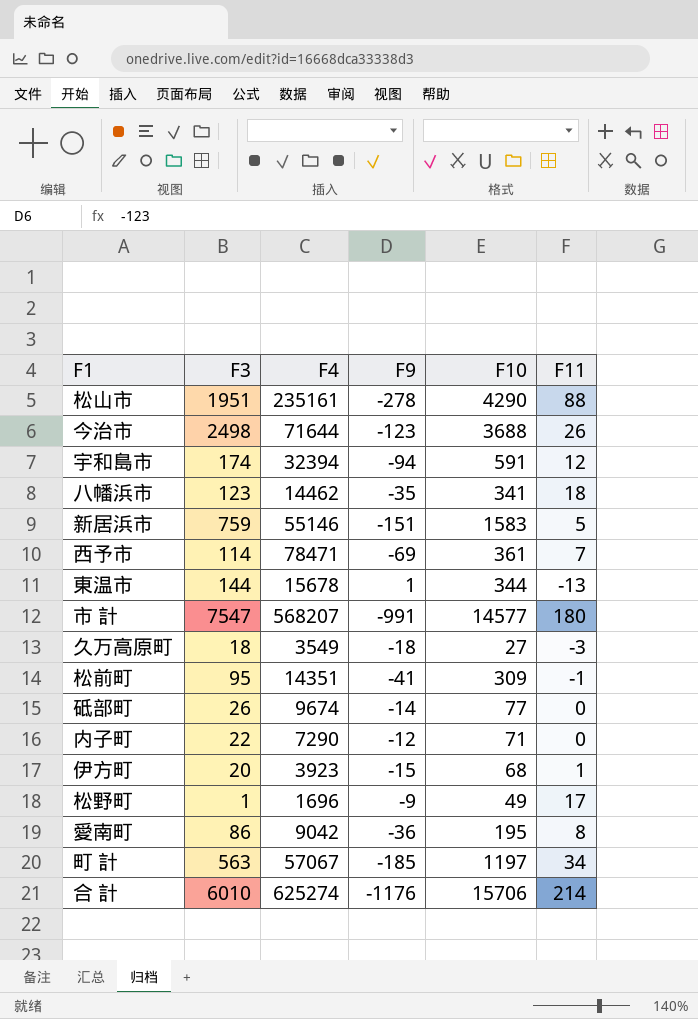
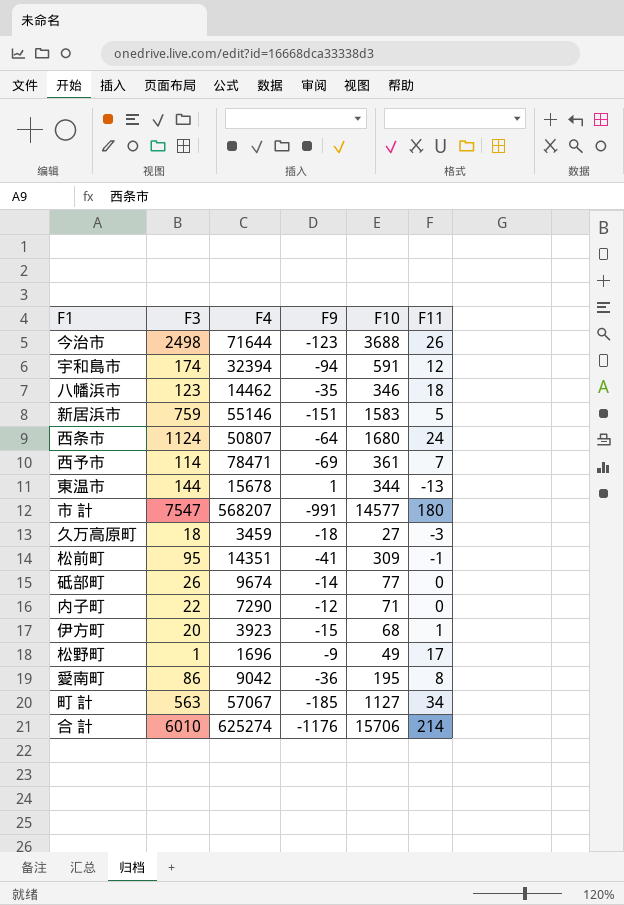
row 松山市: 1951 | 235161 | -278 | 4290 | 88 -> none
八幡浜市 | F10: 341 -> 346
row 西条市: none -> 1124 | 50807 | -64 | 1680 | 24
久万高原町 | F4: 3549 -> 3459
町 計 | F10: 1197 -> 1127

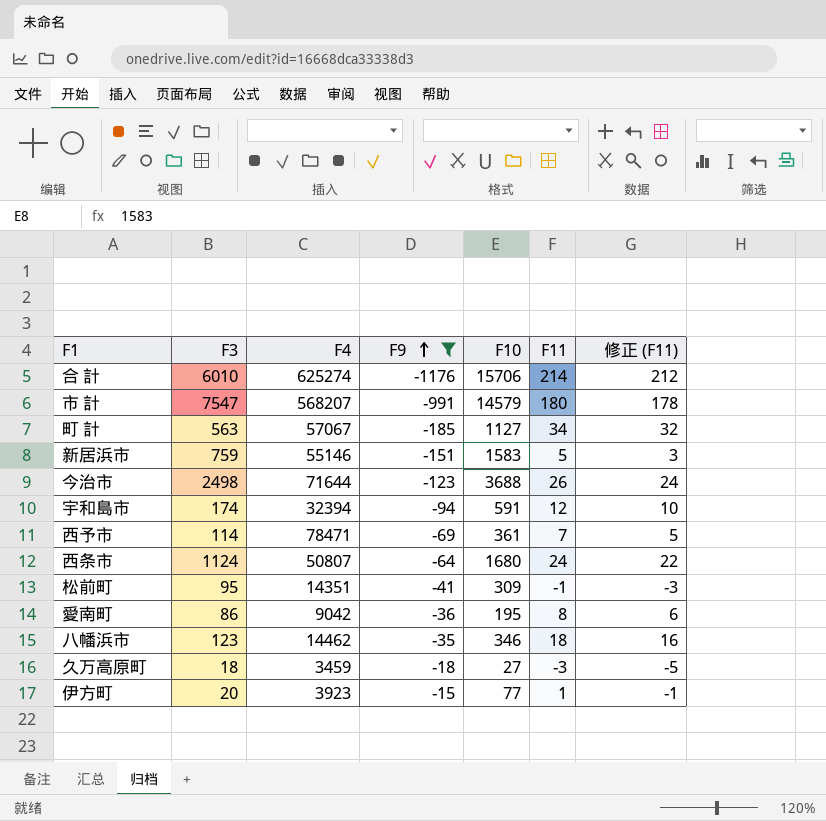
filter: none -> F9 <= -15
row order: none -> F9 ascending
column 修正 (F11) | formula: none -> [F11] - 2
市 計 | F10: 14577 -> 14579
伊方町 | F10: 68 -> 77

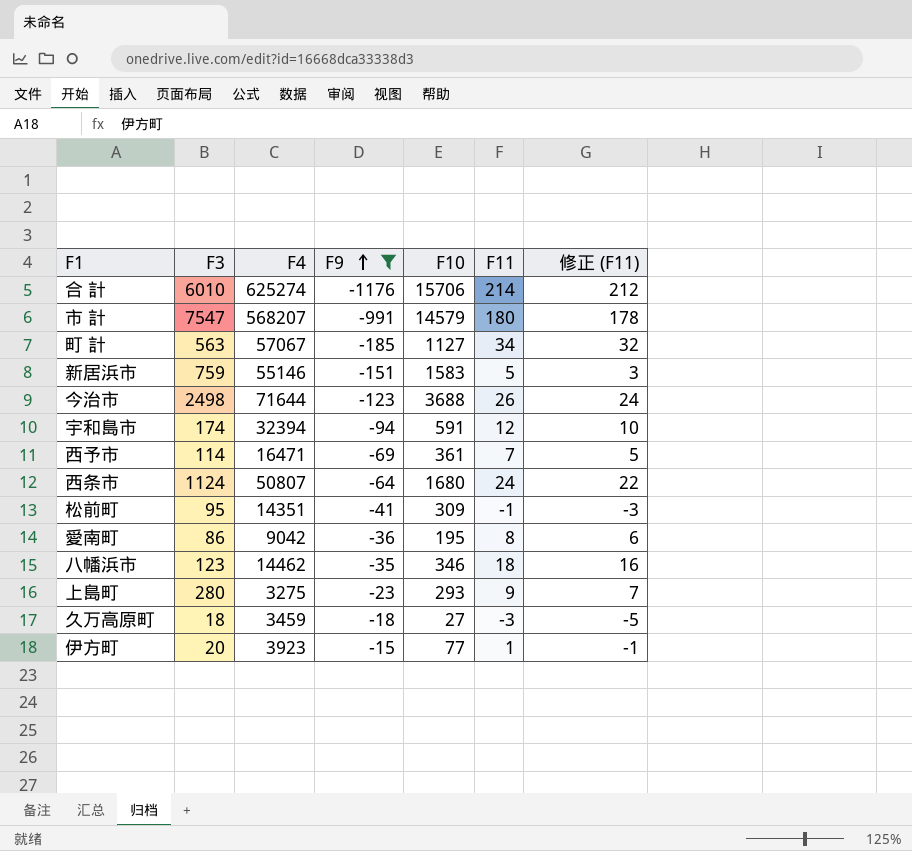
西予市 | F4: 78471 -> 16471
row 上島町: none -> 280 | 3275 | -23 | 293 | 9 | 7

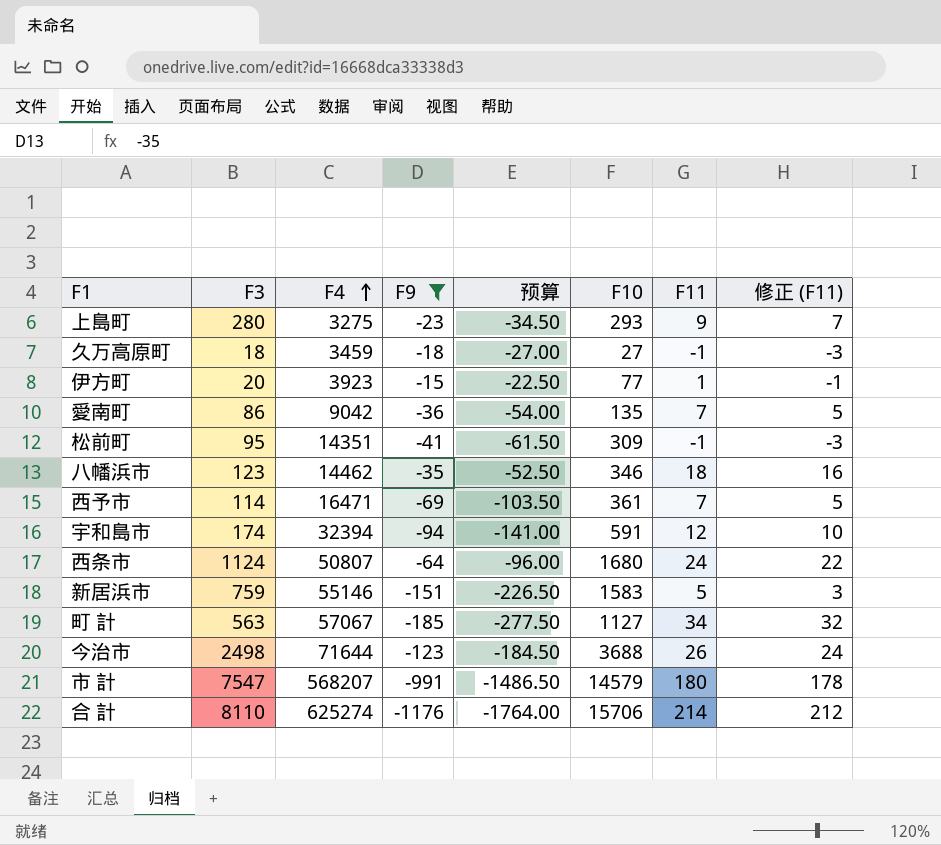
row order: F9 ascending -> F4 ascending
column 预算 | formula: none -> [F9] * 1.5
久万高原町 | F11: -3 -> -1
久万高原町 | 修正 (F11): -5 -> -3
愛南町 | F10: 195 -> 135
愛南町 | F11: 8 -> 7
愛南町 | 修正 (F11): 6 -> 5
合 計 | F3: 6010 -> 8110

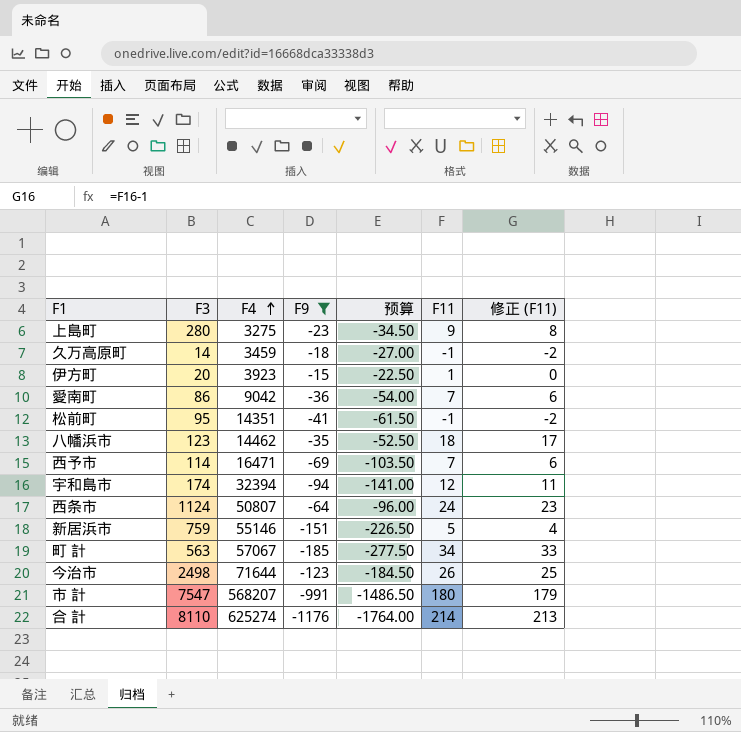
column F10 | position: 6 -> none
column 修正 (F11) | formula: [F11] - 2 -> [F11] - 1
久万高原町 | F3: 18 -> 14

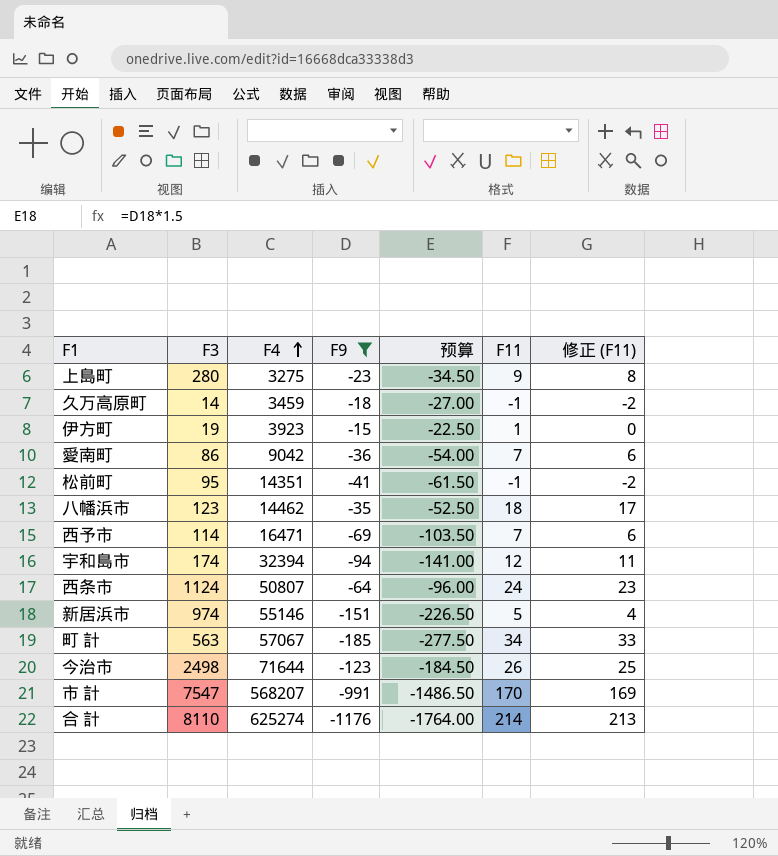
伊方町 | F3: 20 -> 19
新居浜市 | F3: 759 -> 974
市 計 | F11: 180 -> 170
市 計 | 修正 (F11): 179 -> 169

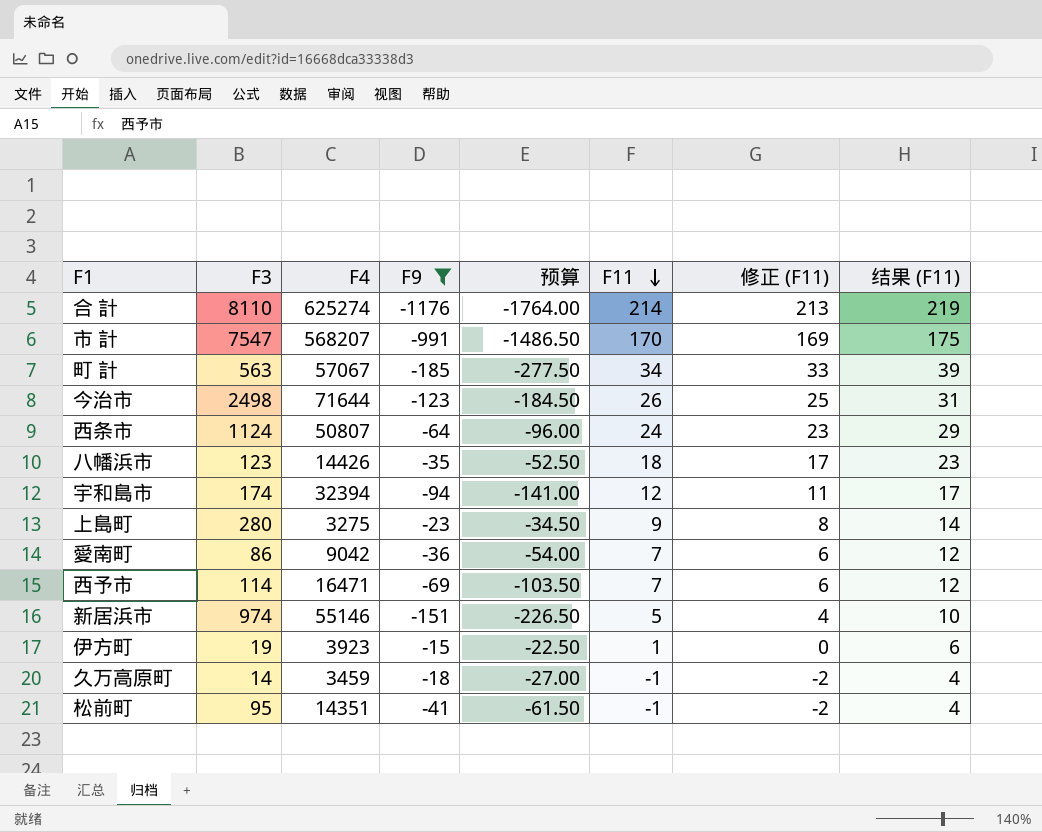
row order: F4 ascending -> F11 descending
column 结果 (F11) | formula: none -> [F11] + 5
八幡浜市 | F4: 14462 -> 14426

